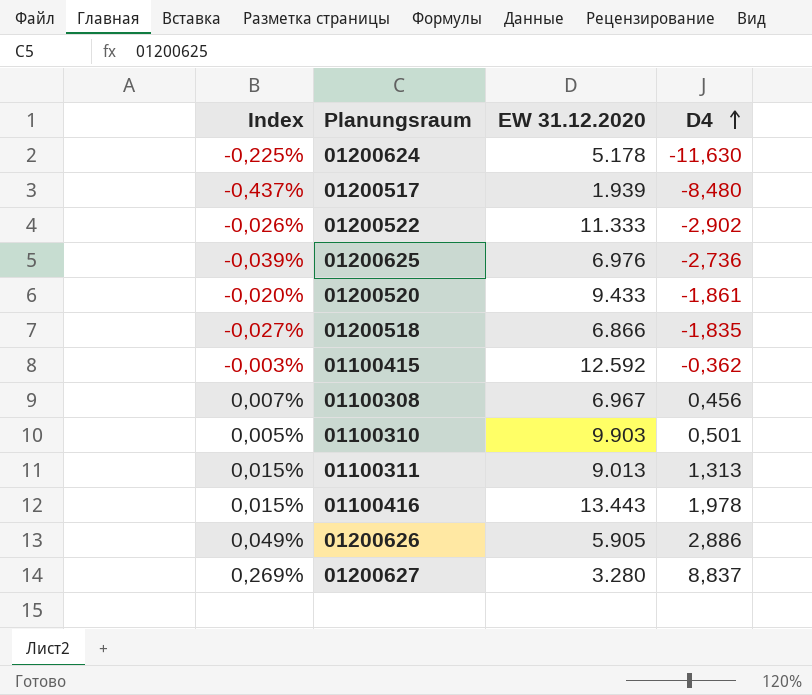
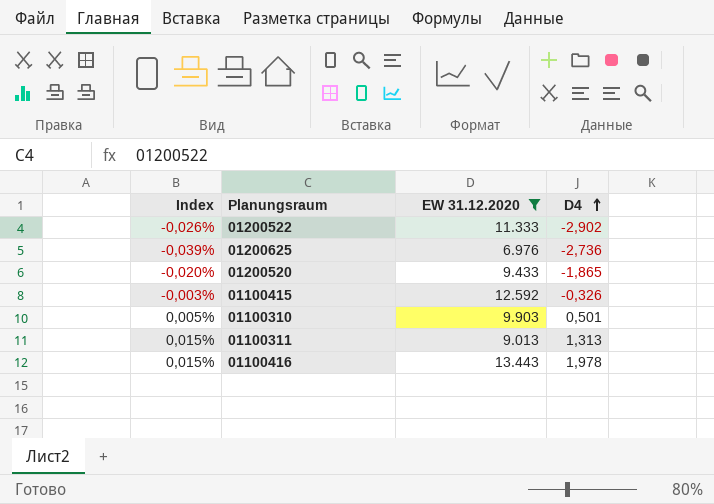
filter: none -> EW 31.12.2020 >= 6.976
01200520 | D4: -1,861 -> -1,865
01100415 | D4: -0,362 -> -0,326

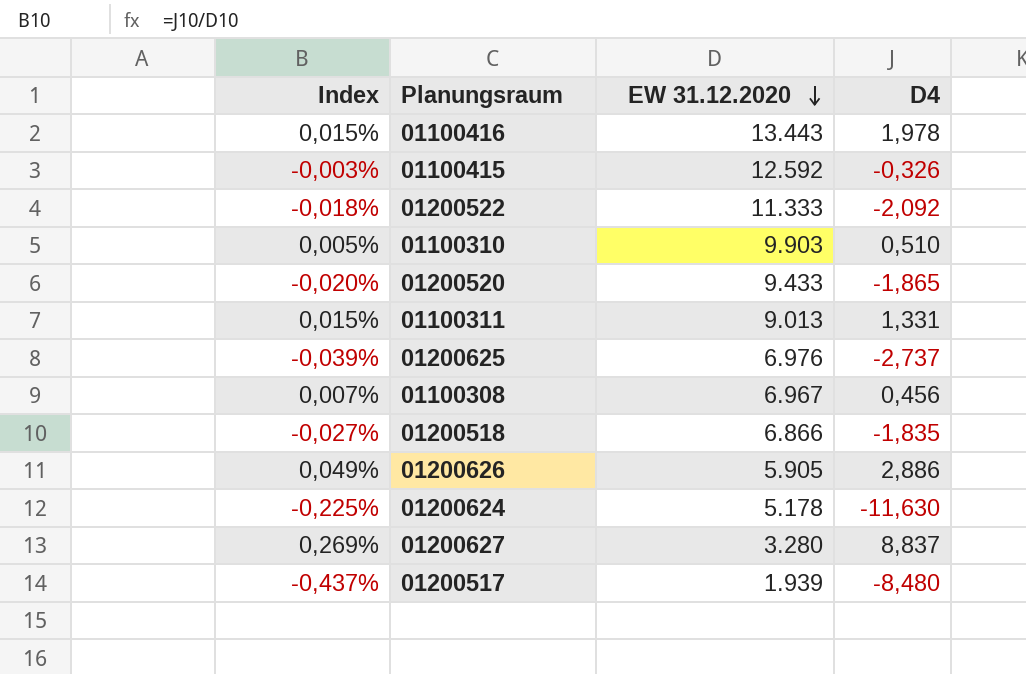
filter: EW 31.12.2020 >= 6.976 -> none
row order: D4 ascending -> EW 31.12.2020 descending
01200522 | Index: -0,026% -> -0,018%
01200522 | D4: -2,902 -> -2,092
01100310 | D4: 0,501 -> 0,510
01100311 | D4: 1,313 -> 1,331
01200625 | D4: -2,736 -> -2,737

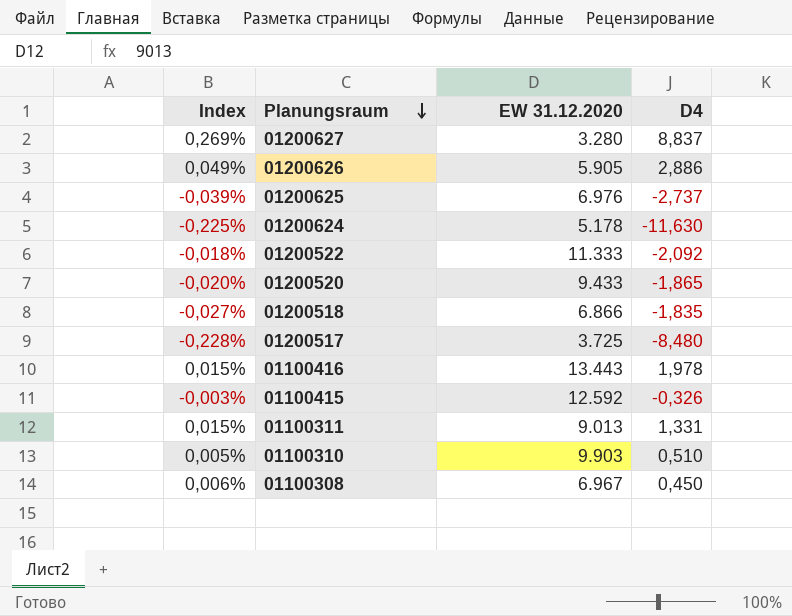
row order: EW 31.12.2020 descending -> Planungsraum descending
01200517 | Index: -0,437% -> -0,228%
01200517 | EW 31.12.2020: 1.939 -> 3.725
01100308 | Index: 0,007% -> 0,006%
01100308 | D4: 0,456 -> 0,450

